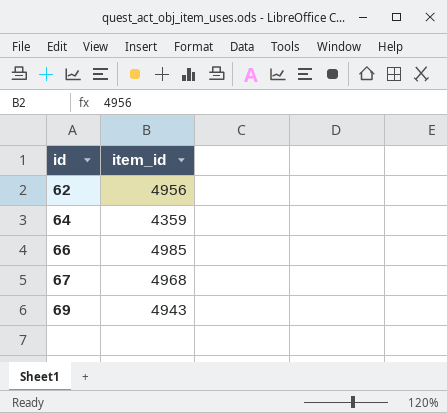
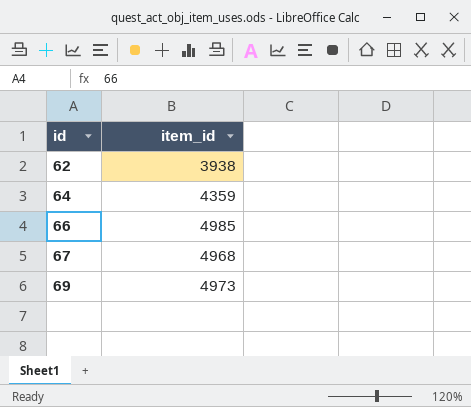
62 | item_id: 4956 -> 3938
69 | item_id: 4943 -> 4973

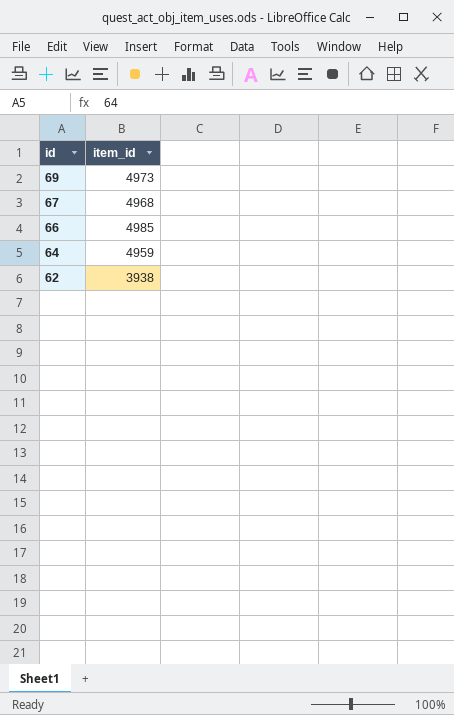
row order: id ascending -> id descending
64 | item_id: 4359 -> 4959

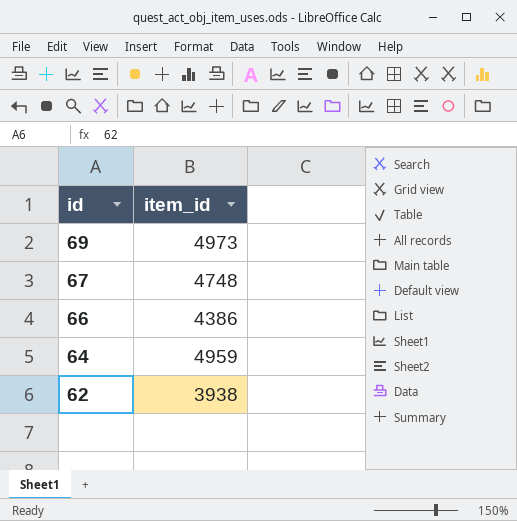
67 | item_id: 4968 -> 4748
66 | item_id: 4985 -> 4386

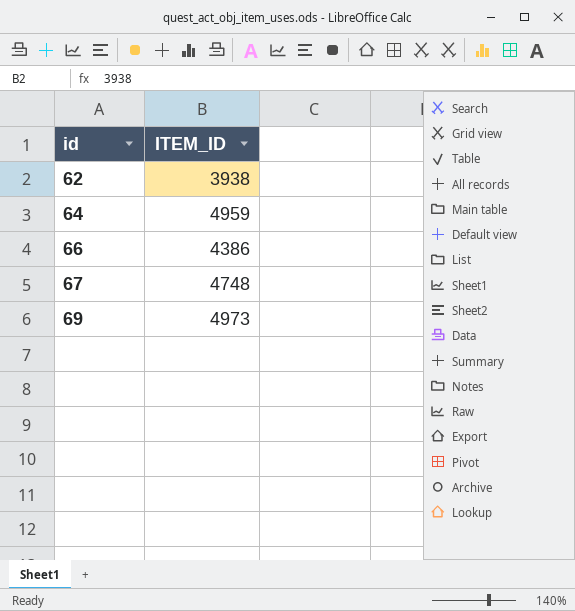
row order: id descending -> id ascending
column name: item_id -> ITEM_ID

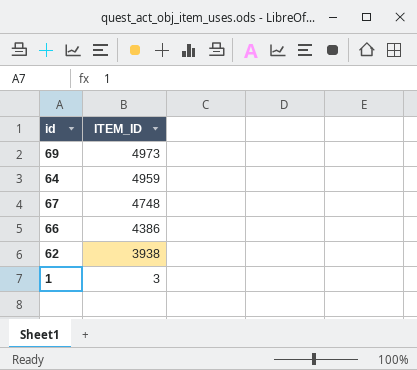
row order: id ascending -> ITEM_ID descending
row 1: none -> 3

